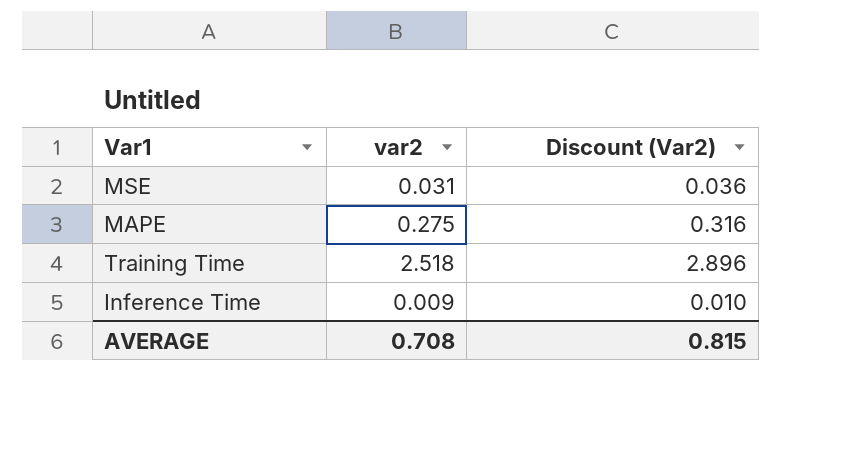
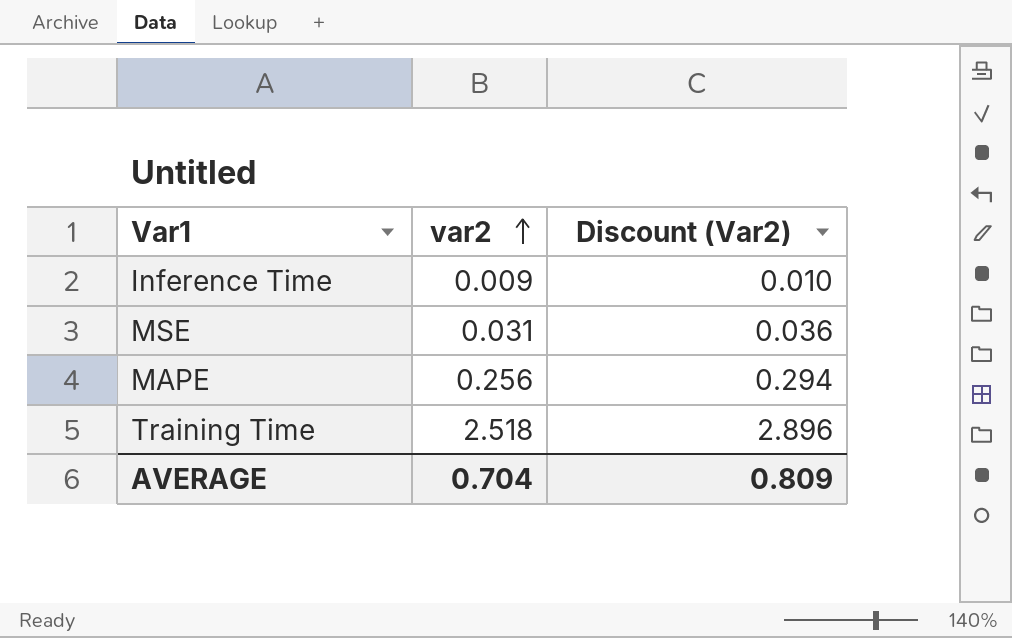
row order: none -> var2 ascending
MAPE | var2: 0.275 -> 0.256
MAPE | Discount (Var2): 0.316 -> 0.294
AVERAGE | var2: 0.708 -> 0.704
AVERAGE | Discount (Var2): 0.815 -> 0.809

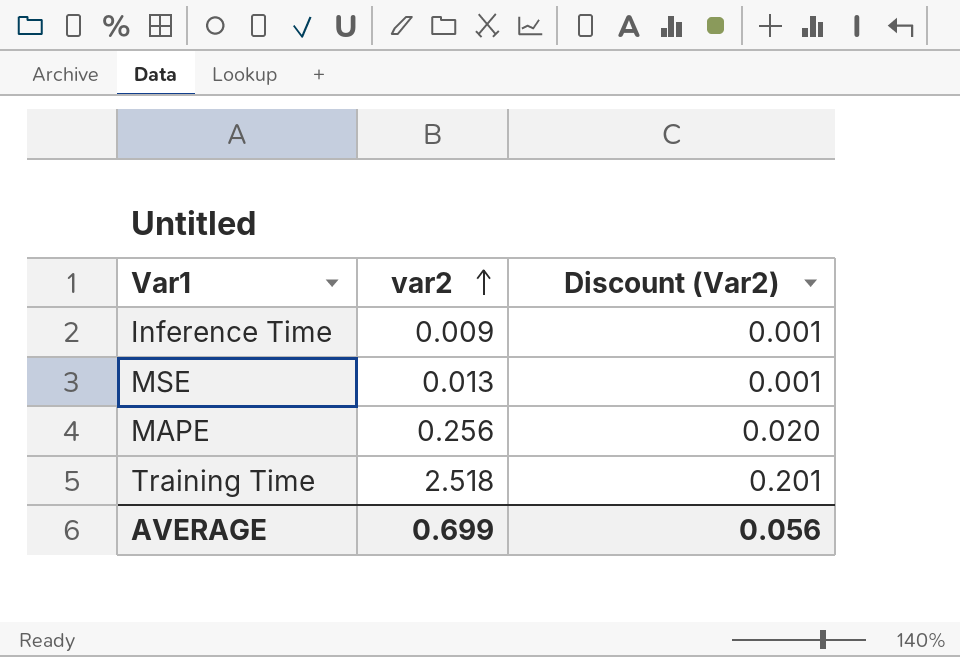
column Discount (Var2) | formula: [var2] * 1.15 -> [var2] * 0.08
MSE | var2: 0.031 -> 0.013
AVERAGE | var2: 0.704 -> 0.699
AVERAGE | Discount (Var2): 0.809 -> 0.056

